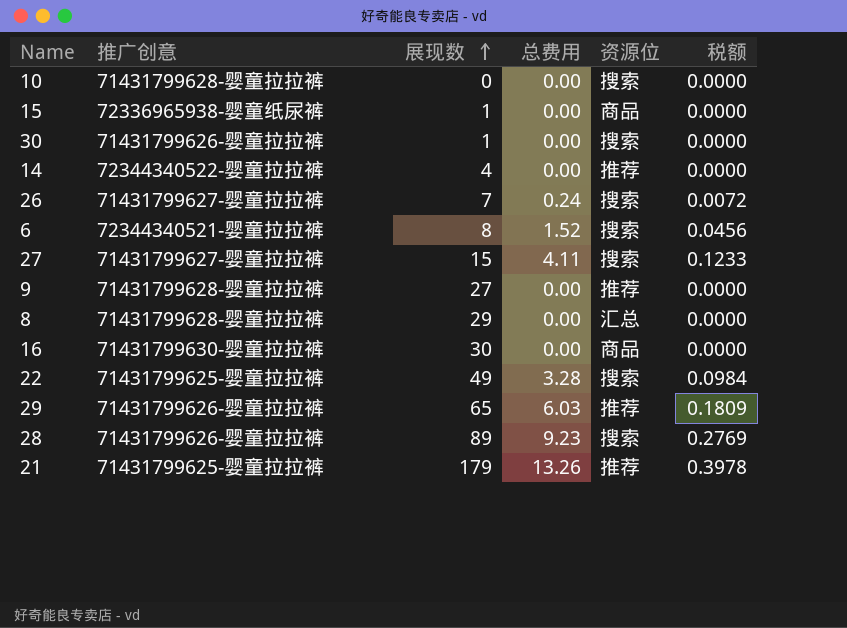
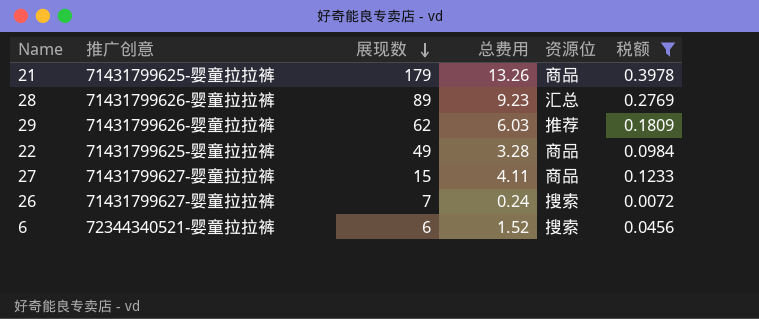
filter: none -> 税额 != 0.0000
row order: 展现数 ascending -> 展现数 descending
21 | 资源位: 推荐 -> 商品
28 | 资源位: 搜索 -> 汇总
29 | 展现数: 65 -> 62
22 | 资源位: 搜索 -> 商品
27 | 资源位: 搜索 -> 商品
6 | 展现数: 8 -> 6

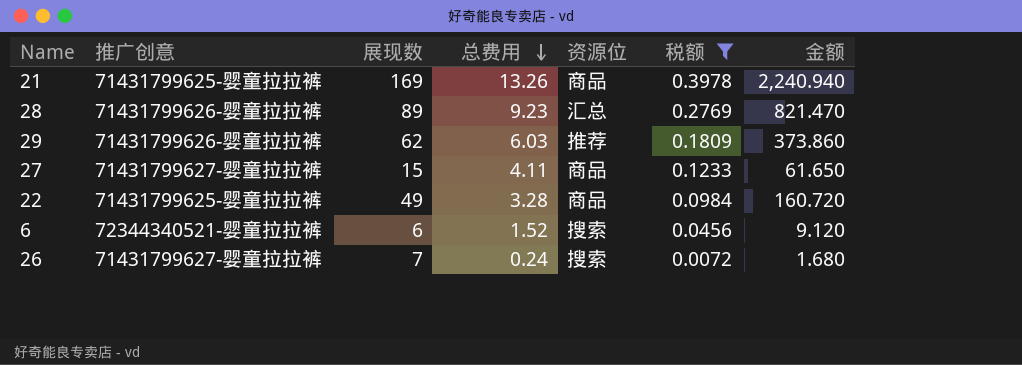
row order: 展现数 descending -> 总费用 descending
column 金额 | formula: none -> [展现数] * [总费用]
21 | 展现数: 179 -> 169

